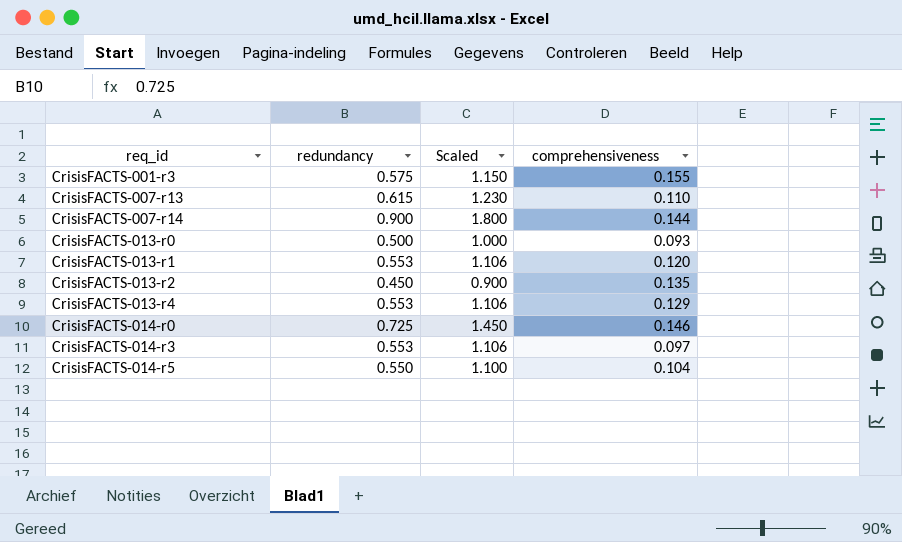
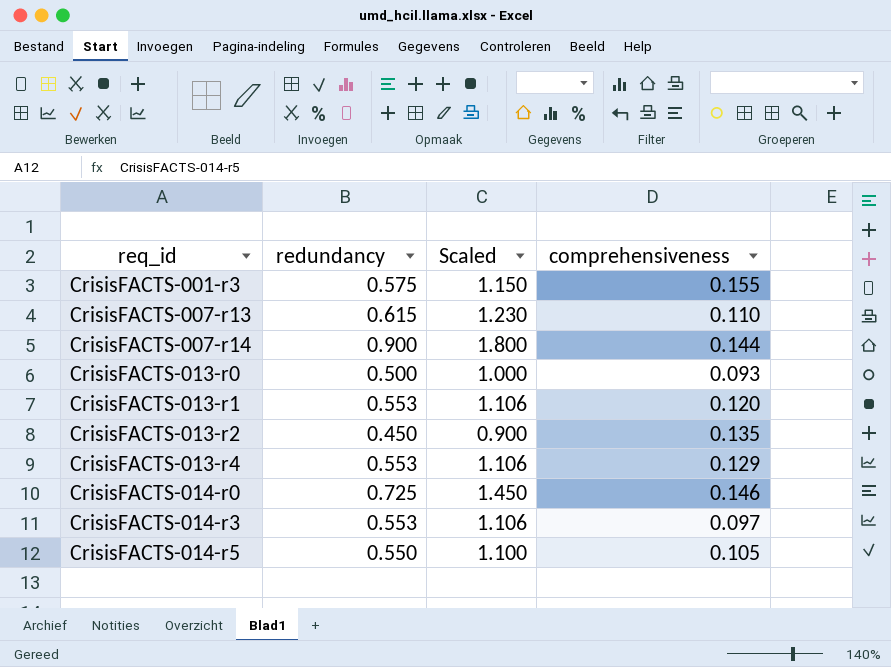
CrisisFACTS-014-r5 | comprehensiveness: 0.104 -> 0.105

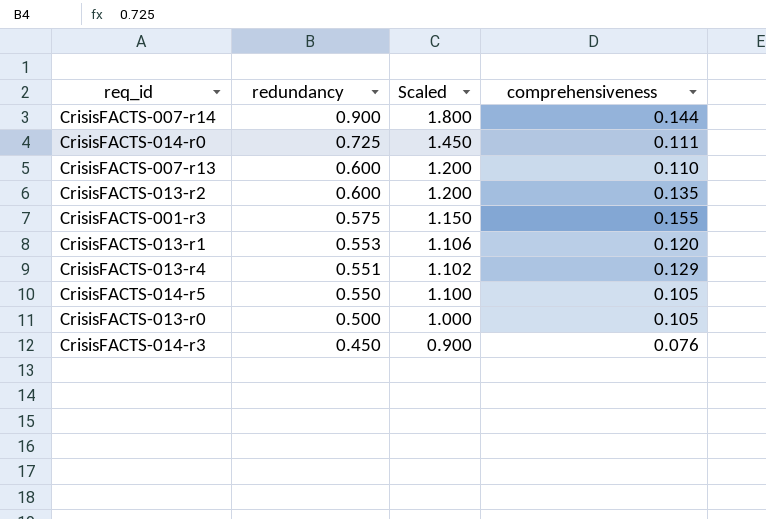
row order: req_id ascending -> redundancy descending
CrisisFACTS-014-r0 | comprehensiveness: 0.146 -> 0.111
CrisisFACTS-007-r13 | redundancy: 0.615 -> 0.600
CrisisFACTS-007-r13 | Scaled: 1.230 -> 1.200
CrisisFACTS-013-r2 | redundancy: 0.450 -> 0.600
CrisisFACTS-013-r2 | Scaled: 0.900 -> 1.200
CrisisFACTS-013-r4 | redundancy: 0.553 -> 0.551
CrisisFACTS-013-r4 | Scaled: 1.106 -> 1.102
CrisisFACTS-013-r0 | comprehensiveness: 0.093 -> 0.105
CrisisFACTS-014-r3 | redundancy: 0.553 -> 0.450
CrisisFACTS-014-r3 | Scaled: 1.106 -> 0.900
CrisisFACTS-014-r3 | comprehensiveness: 0.097 -> 0.076

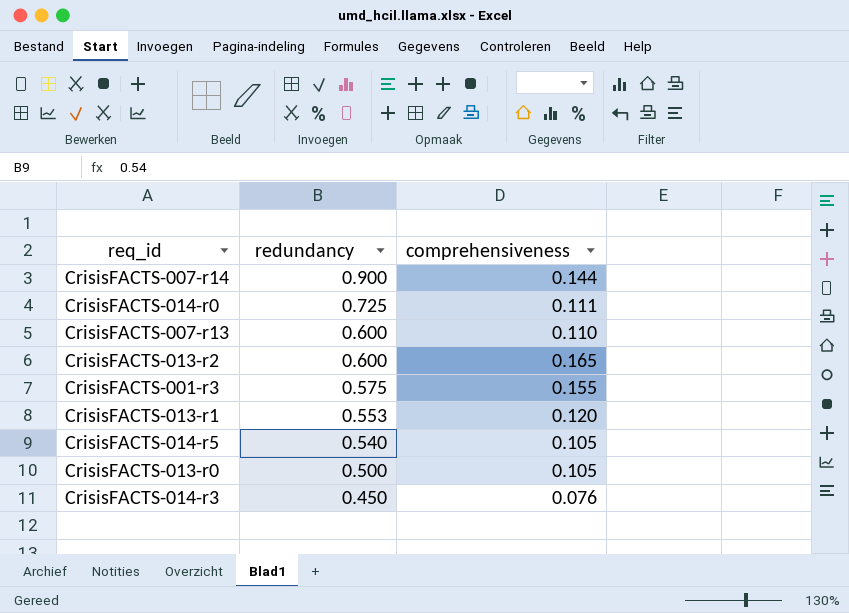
column Scaled | formula: [redundancy] * 2 -> none
row CrisisFACTS-013-r4: 0.551 | 1.102 | 0.129 -> none
CrisisFACTS-013-r2 | comprehensiveness: 0.135 -> 0.165
CrisisFACTS-014-r5 | redundancy: 0.550 -> 0.540

